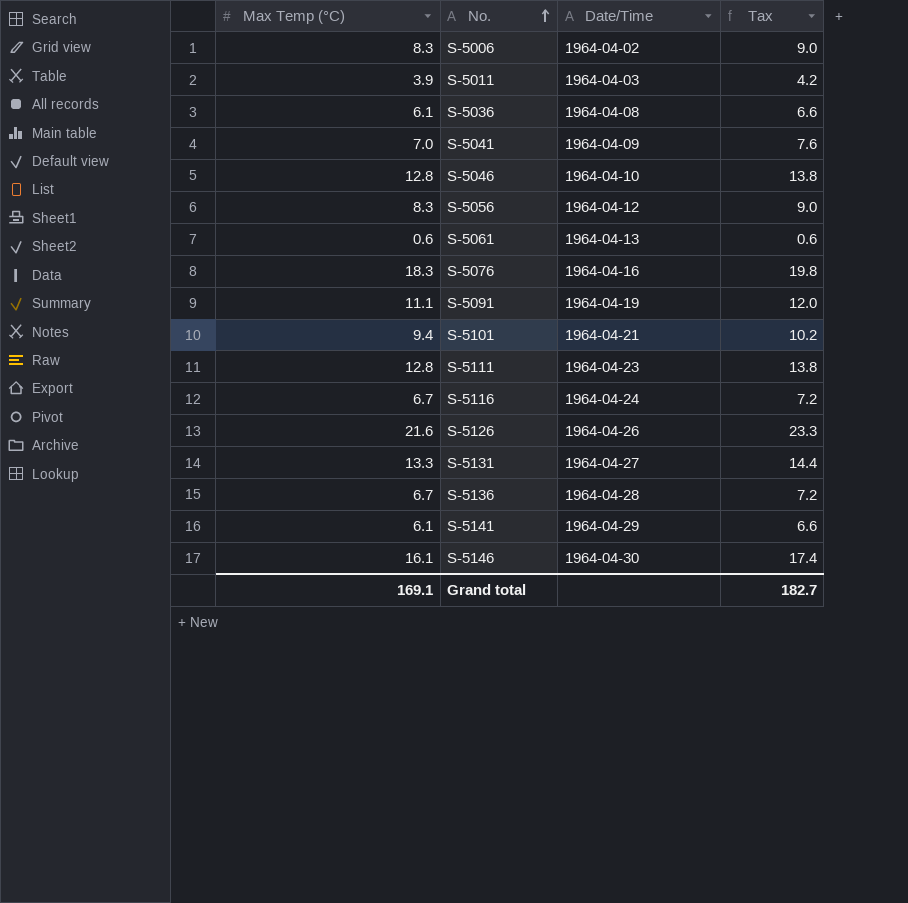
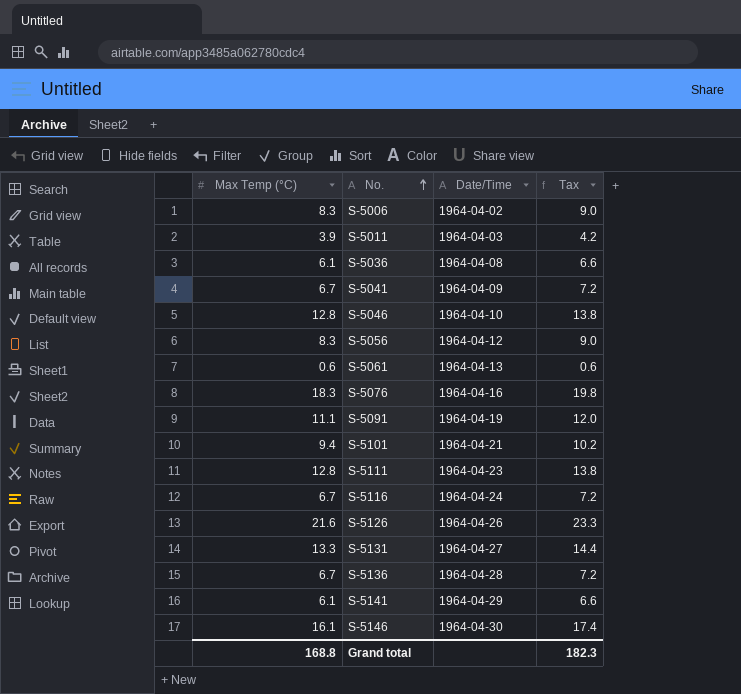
S-5041 | Max Temp (°C): 7.0 -> 6.7
S-5041 | Tax: 7.6 -> 7.2
Grand total | Max Temp (°C): 169.1 -> 168.8
Grand total | Tax: 182.7 -> 182.3

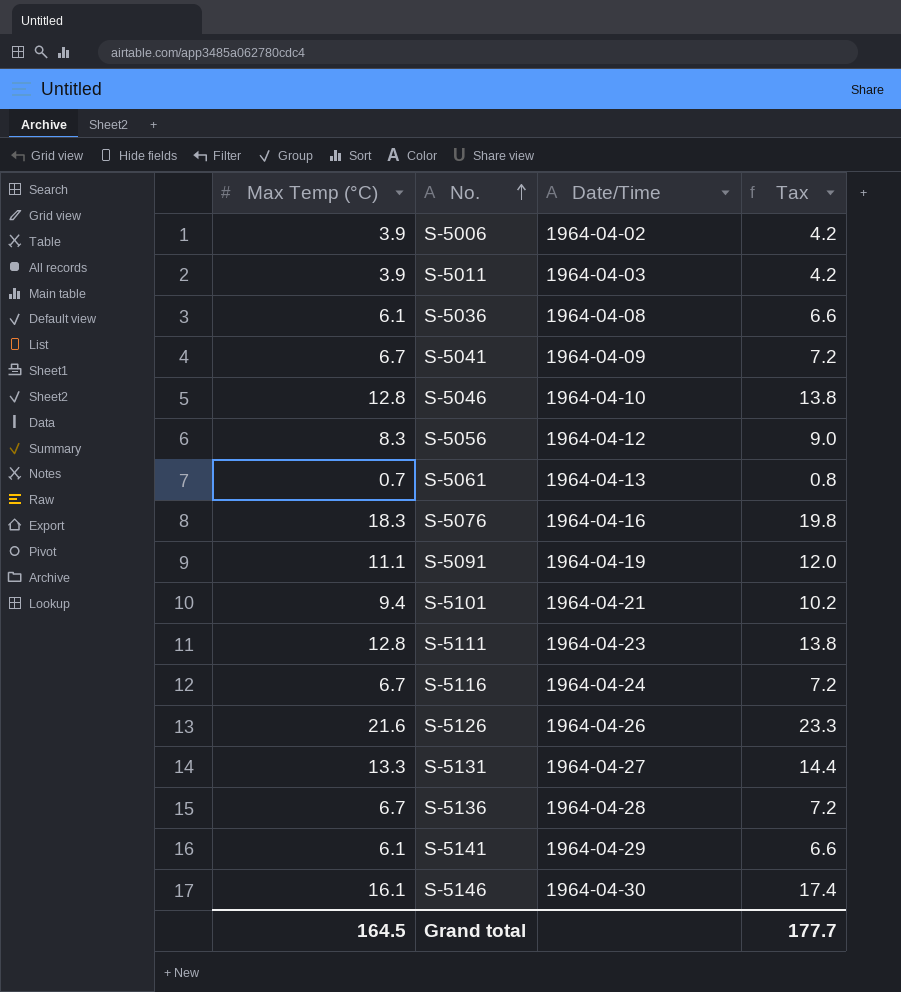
S-5006 | Max Temp (°C): 8.3 -> 3.9
S-5006 | Tax: 9.0 -> 4.2
S-5061 | Max Temp (°C): 0.6 -> 0.7
S-5061 | Tax: 0.6 -> 0.8
Grand total | Max Temp (°C): 168.8 -> 164.5
Grand total | Tax: 182.3 -> 177.7

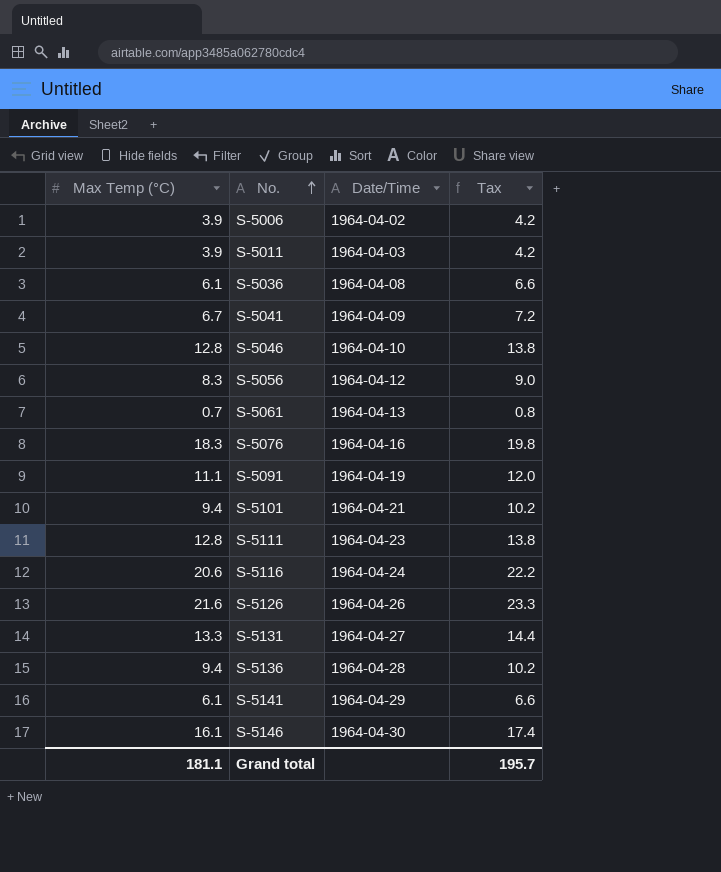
S-5116 | Max Temp (°C): 6.7 -> 20.6
S-5116 | Tax: 7.2 -> 22.2
S-5136 | Max Temp (°C): 6.7 -> 9.4
S-5136 | Tax: 7.2 -> 10.2
Grand total | Max Temp (°C): 164.5 -> 181.1
Grand total | Tax: 177.7 -> 195.7

